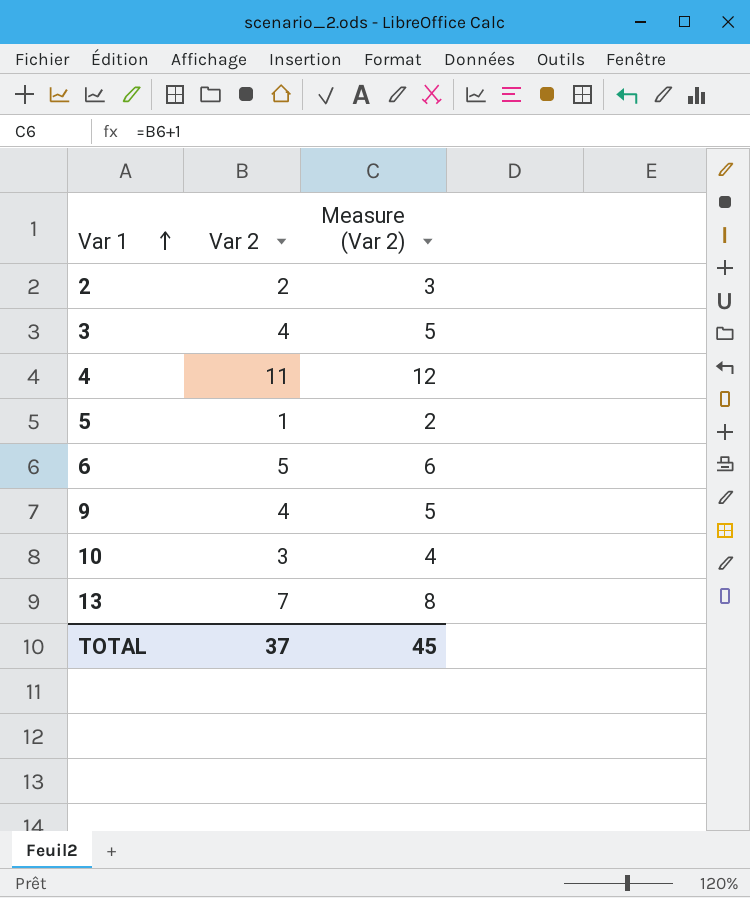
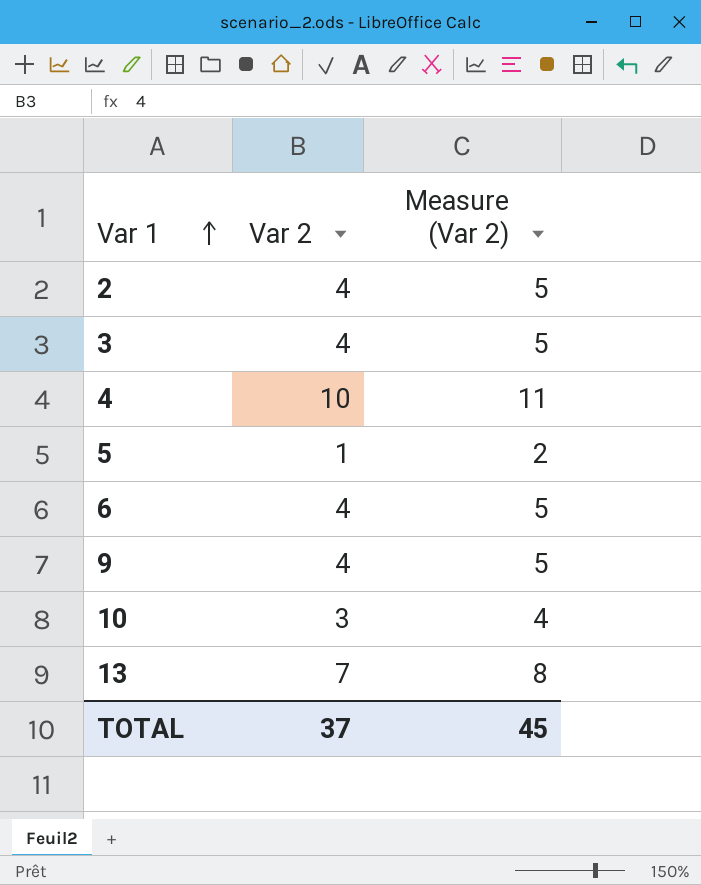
2 | Var 2: 2 -> 4
2 | Measure (Var 2): 3 -> 5
4 | Var 2: 11 -> 10
4 | Measure (Var 2): 12 -> 11
6 | Var 2: 5 -> 4
6 | Measure (Var 2): 6 -> 5

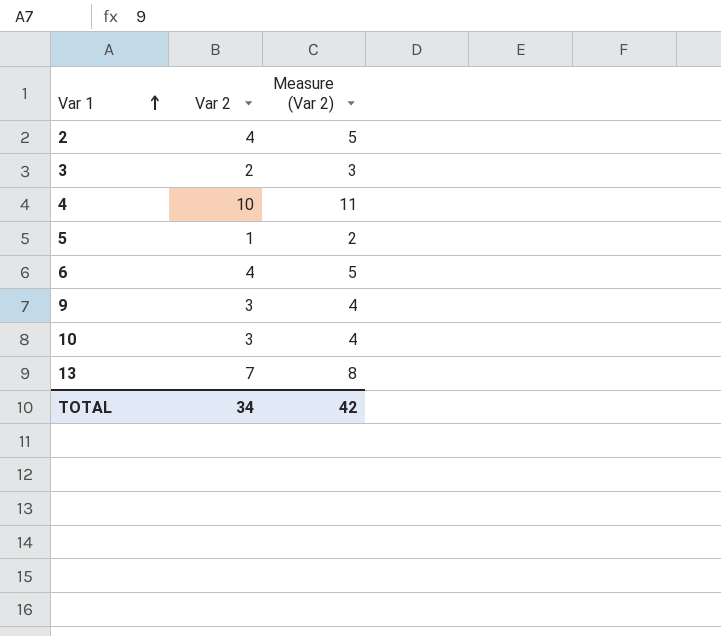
3 | Var 2: 4 -> 2
3 | Measure (Var 2): 5 -> 3
9 | Var 2: 4 -> 3
9 | Measure (Var 2): 5 -> 4
TOTAL | Var 2: 37 -> 34
TOTAL | Measure (Var 2): 45 -> 42

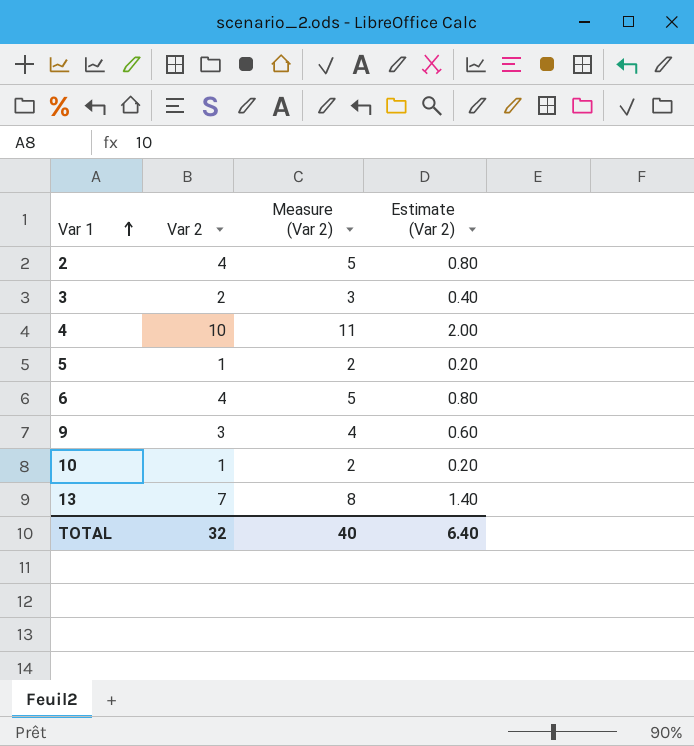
column Estimate (Var 2) | formula: none -> [Var 2] * 0.2
10 | Var 2: 3 -> 1
10 | Measure (Var 2): 4 -> 2
TOTAL | Var 2: 34 -> 32
TOTAL | Measure (Var 2): 42 -> 40

